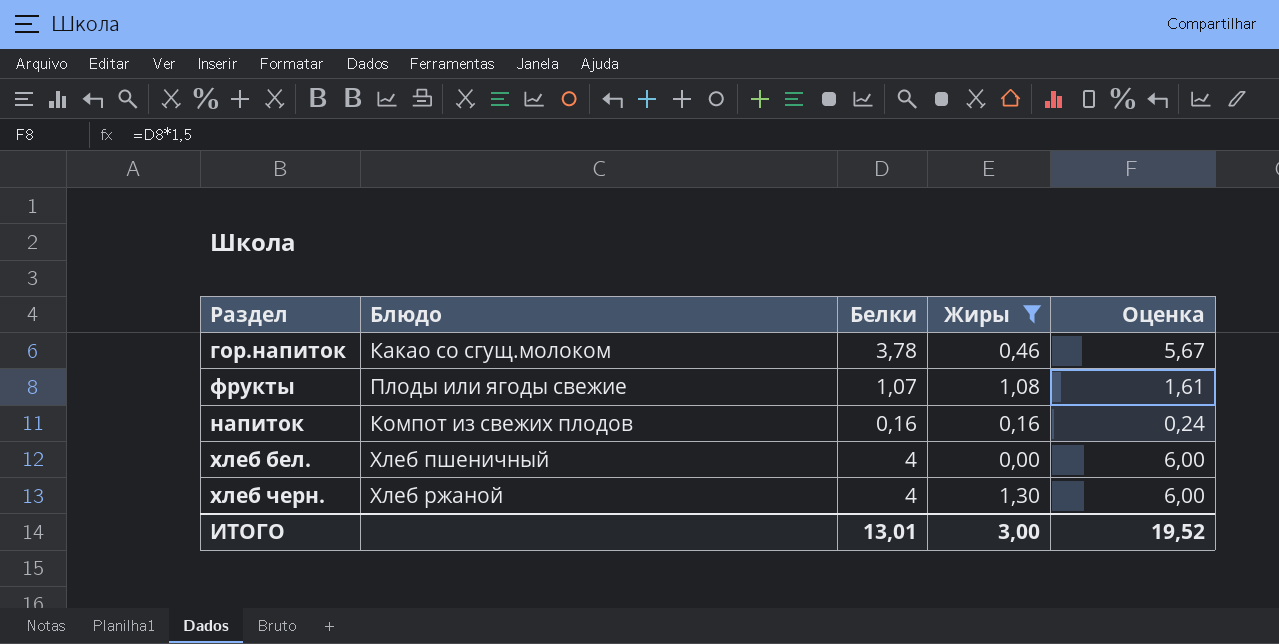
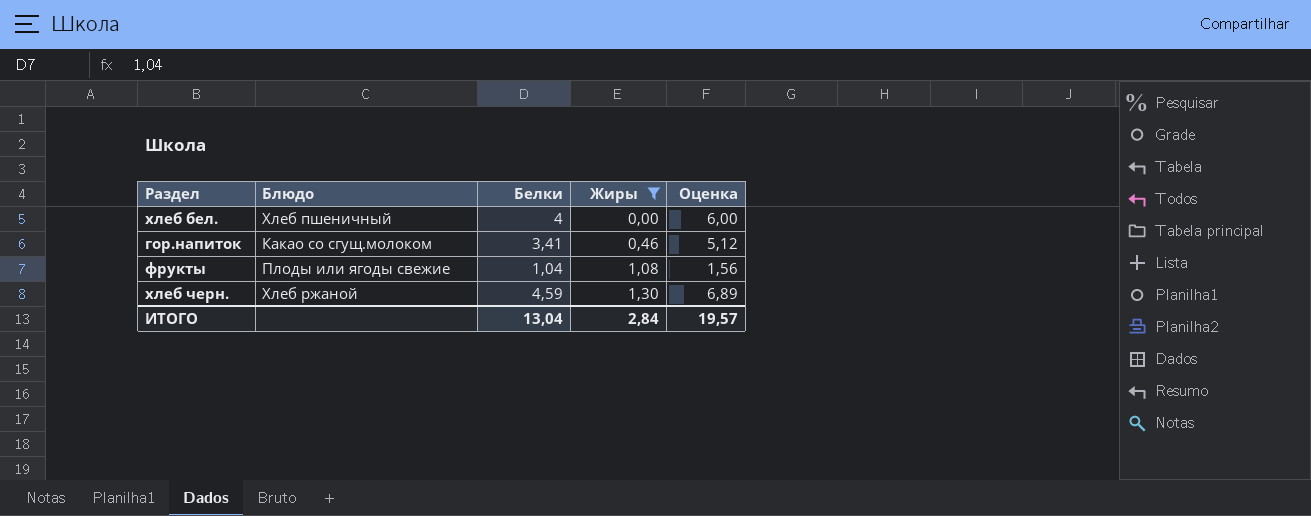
row order: none -> Жиры ascending
row напиток: Компот из свежих плодов | 0,16 | 0,16 | 0,24 -> none
гор.напиток | Белки: 3,78 -> 3,41
гор.напиток | Оценка: 5,67 -> 5,12
фрукты | Белки: 1,07 -> 1,04
фрукты | Оценка: 1,61 -> 1,56
хлеб черн. | Белки: 4 -> 4,59
хлеб черн. | Оценка: 6,00 -> 6,89
ИТОГО | Белки: 13,01 -> 13,04
ИТОГО | Жиры: 3,00 -> 2,84
ИТОГО | Оценка: 19,52 -> 19,57

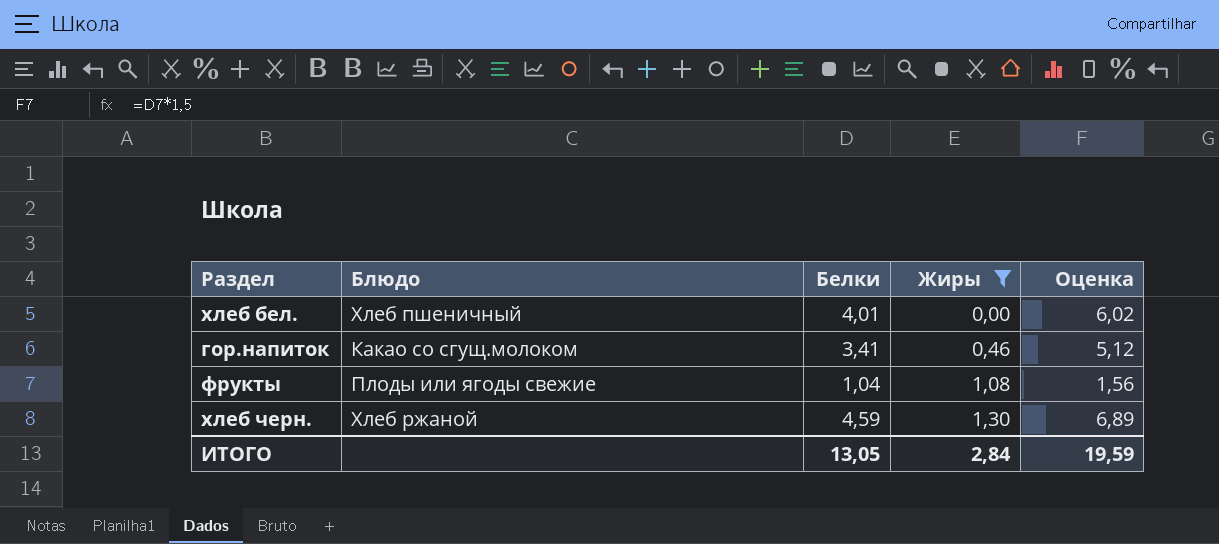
хлеб бел. | Белки: 4 -> 4,01
хлеб бел. | Оценка: 6,00 -> 6,02
ИТОГО | Белки: 13,04 -> 13,05
ИТОГО | Оценка: 19,57 -> 19,59

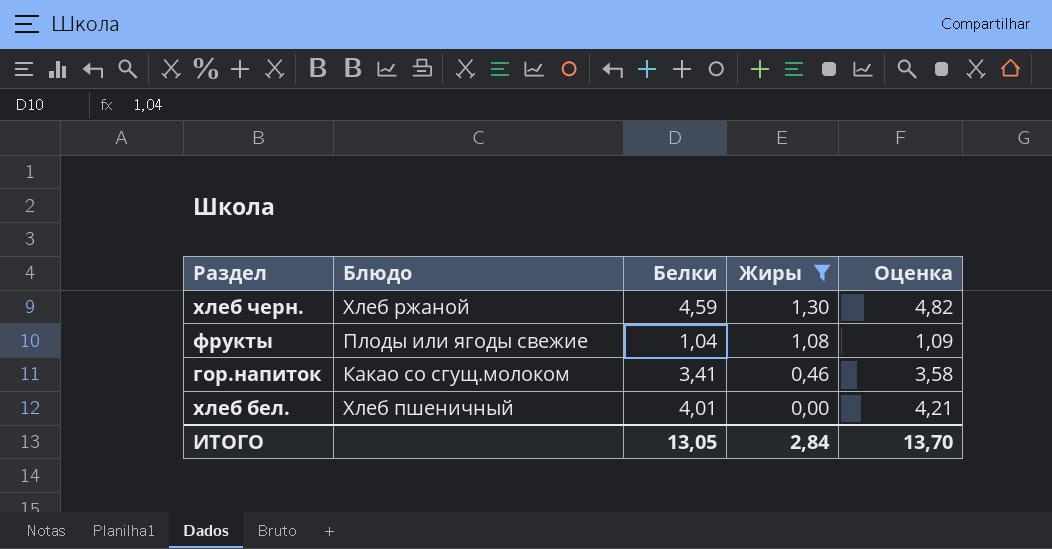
row order: Жиры ascending -> Жиры descending
column Оценка | formula: [Белки] * 1,5 -> [Белки] * 1,05
ИТОГО | Оценка: 19,59 -> 13,70

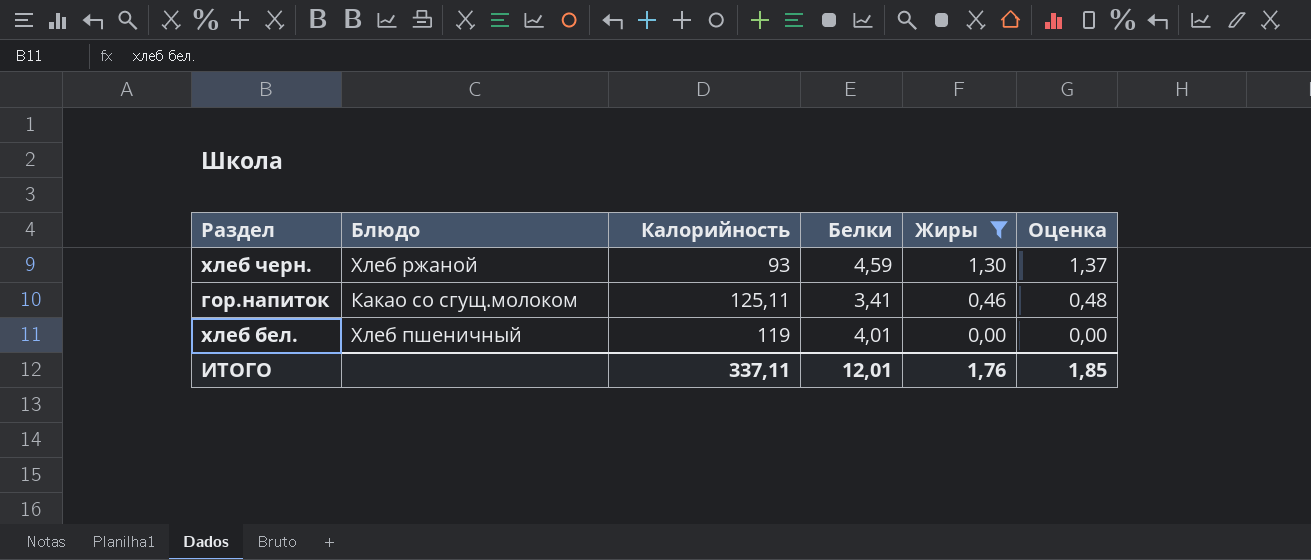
column Калорийность | position: none -> 3
column Оценка | formula: [Белки] * 1,05 -> [Жиры] * 1,05
row фрукты: Плоды или ягоды свежие | 1,04 | 1,08 | 1,09 -> none
ИТОГО | Белки: 13,05 -> 12,01
ИТОГО | Жиры: 2,84 -> 1,76
ИТОГО | Оценка: 13,70 -> 1,85

